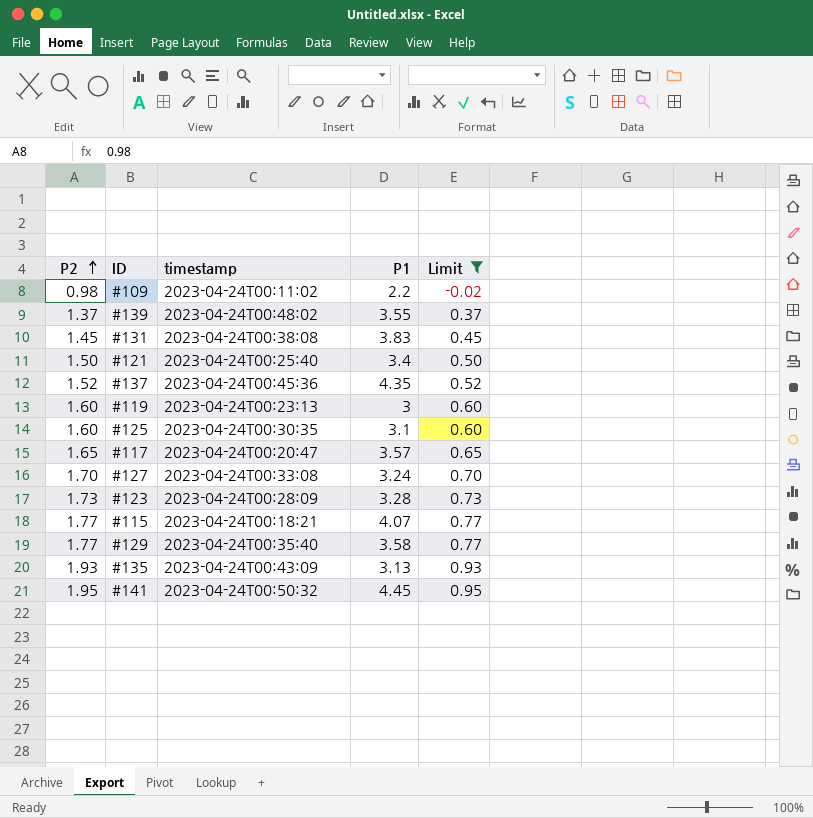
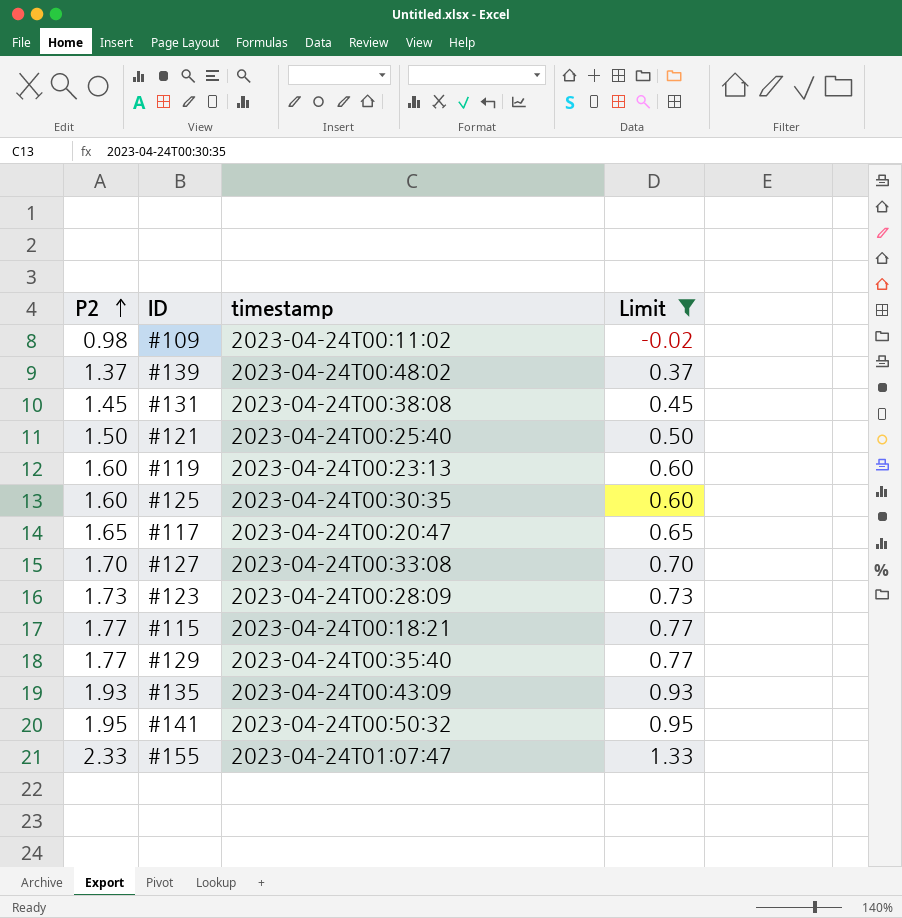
column P1 | position: 4 -> none
row #137: 1.52 | 2023-04-24T00:45:36 | 4.35 | 0.52 -> none
row #155: none -> 2.33 | 2023-04-24T01:07:47 | 1.33

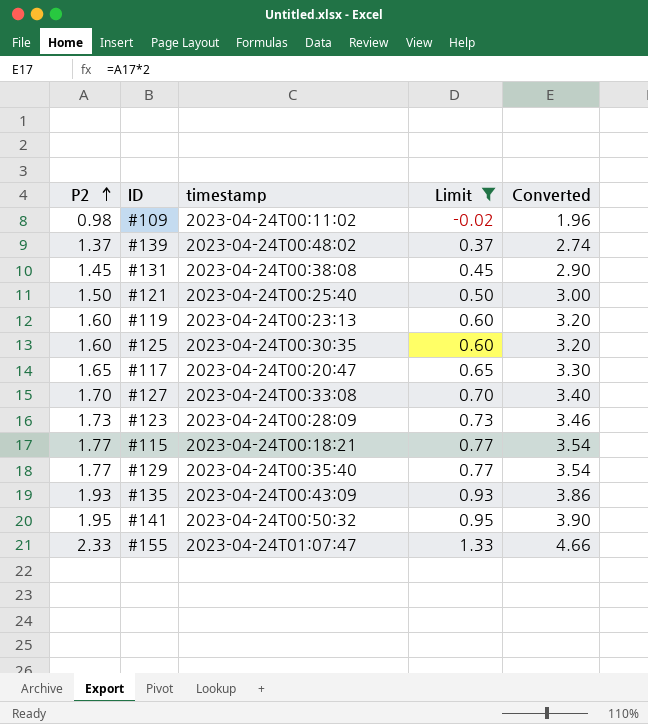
column Converted | formula: none -> [P2] * 2

